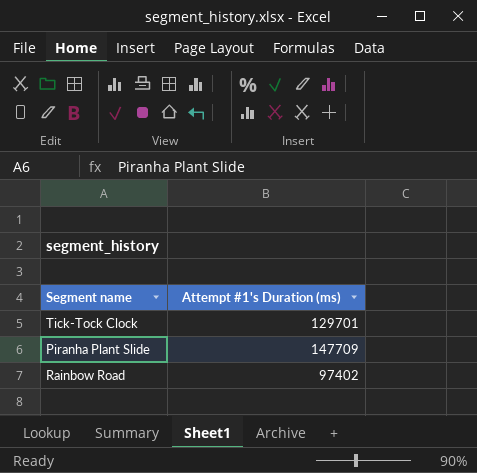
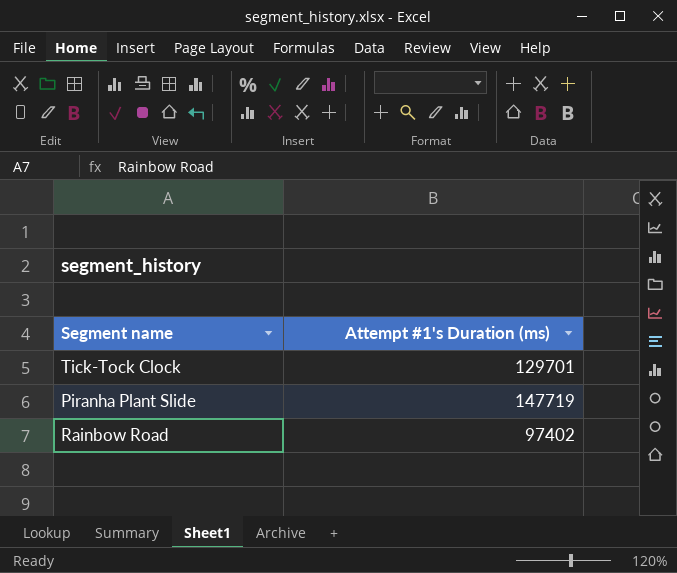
Piranha Plant Slide | Attempt #1's Duration (ms): 147709 -> 147719

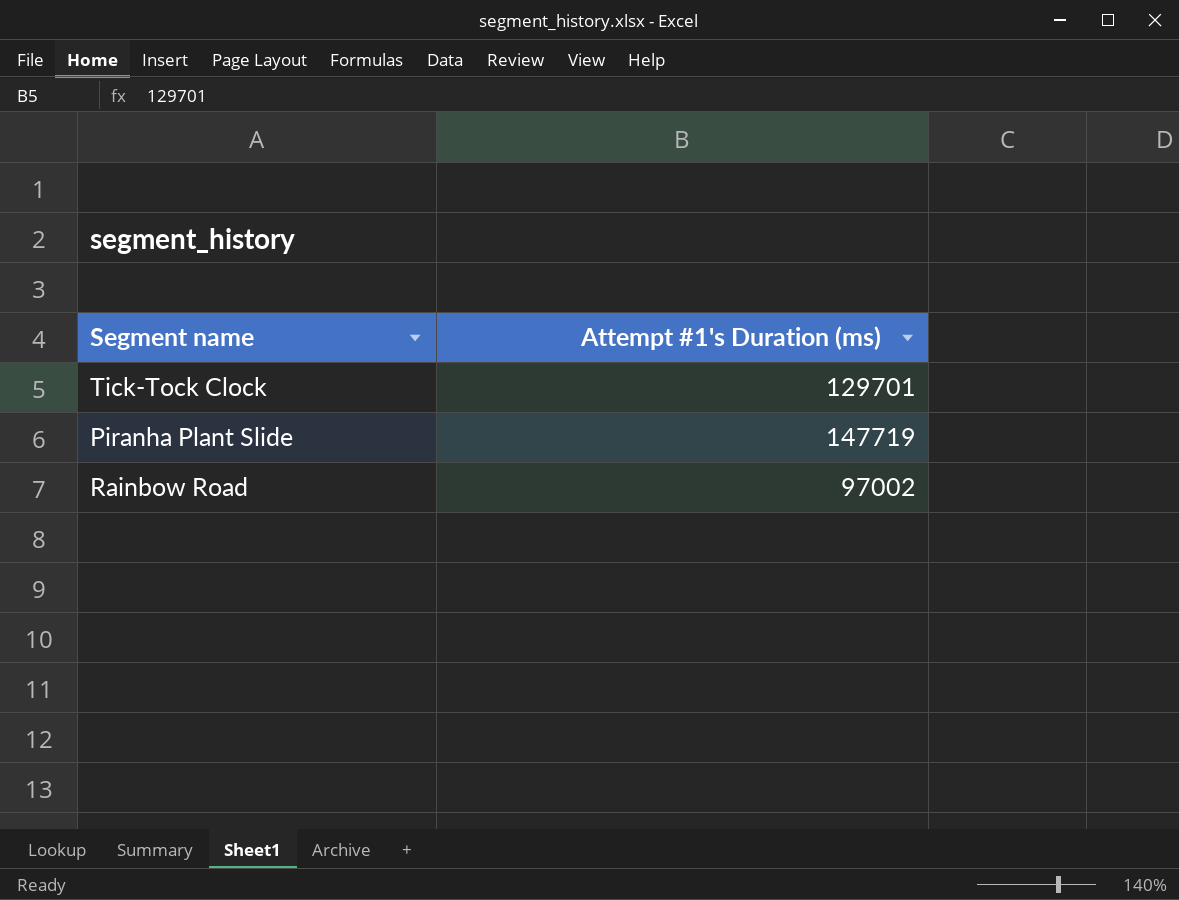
Rainbow Road | Attempt #1's Duration (ms): 97402 -> 97002

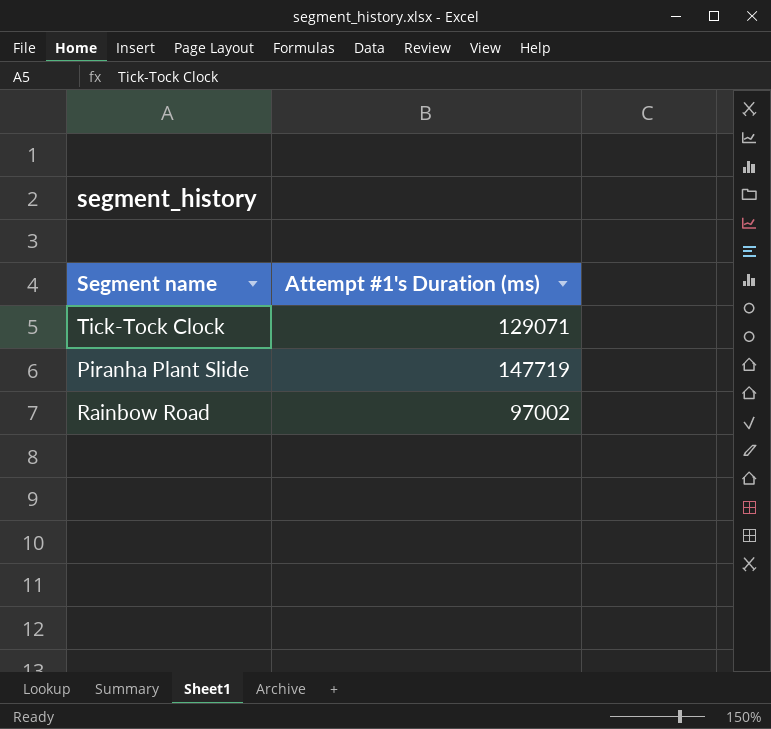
Tick-Tock Clock | Attempt #1's Duration (ms): 129701 -> 129071

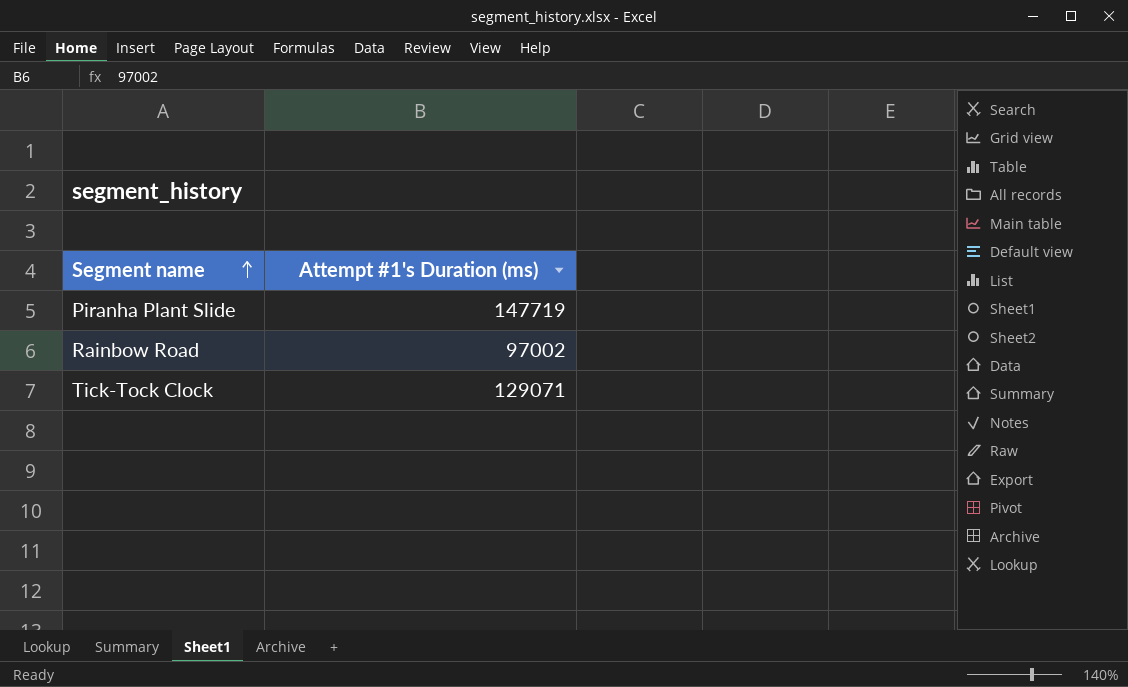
row order: none -> Segment name ascending

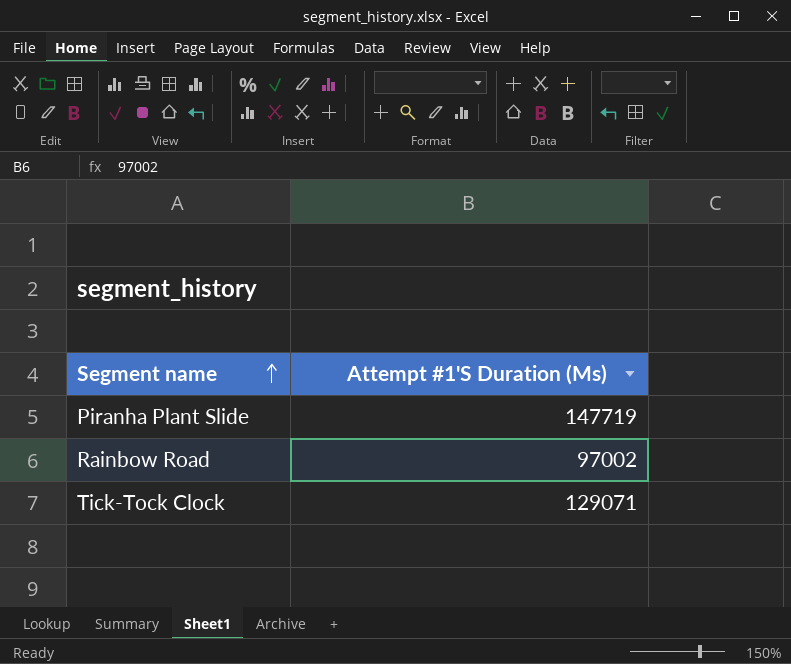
column name: Attempt #1's Duration (ms) -> Attempt #1'S Duration (Ms)

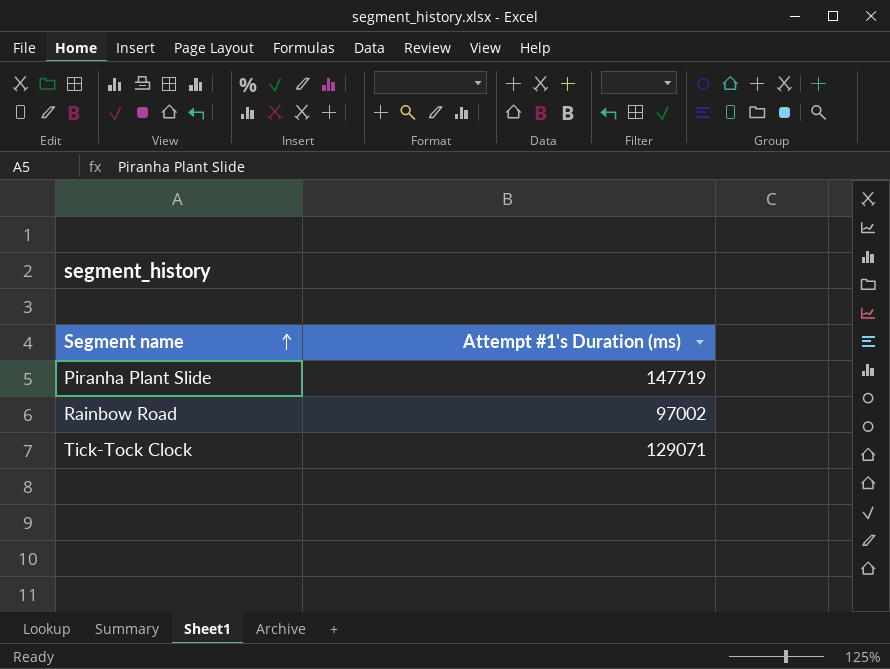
column name: Attempt #1'S Duration (Ms) -> Attempt #1's Duration (ms)

